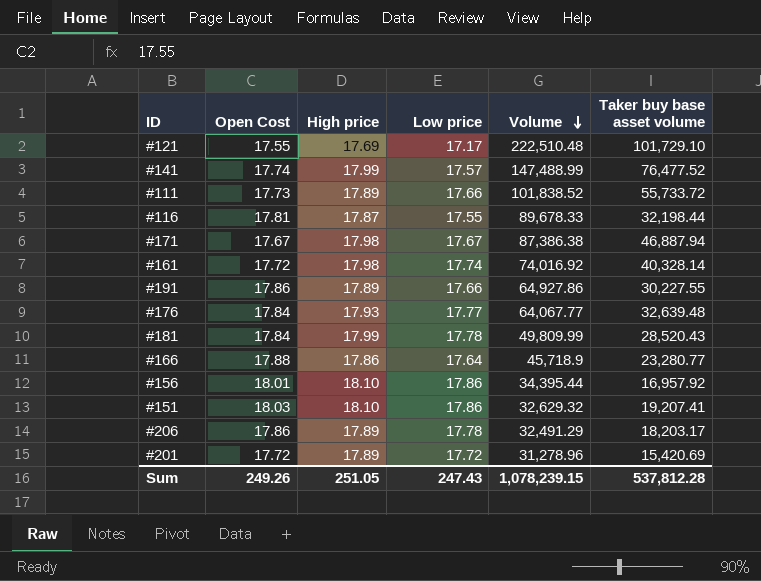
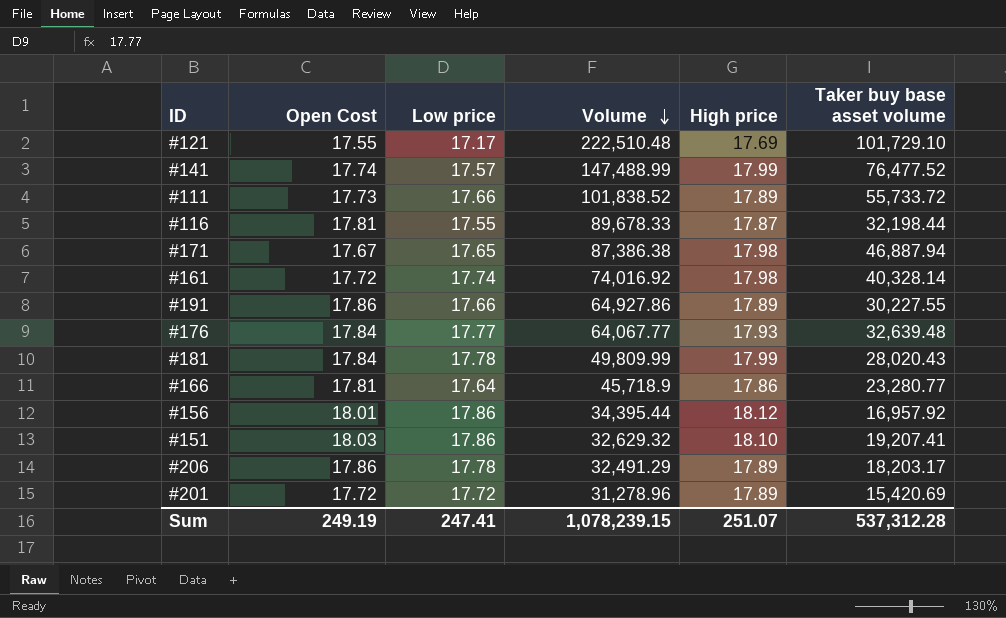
column High price | position: 3 -> 5
#171 | Low price: 17.67 -> 17.65
#181 | Taker buy base asset volume: 28,520.43 -> 28,020.43
#166 | Open Cost: 17.88 -> 17.81
#156 | High price: 18.10 -> 18.12
Sum | Open Cost: 249.26 -> 249.19
Sum | Low price: 247.43 -> 247.41
Sum | High price: 251.05 -> 251.07
Sum | Taker buy base asset volume: 537,812.28 -> 537,312.28

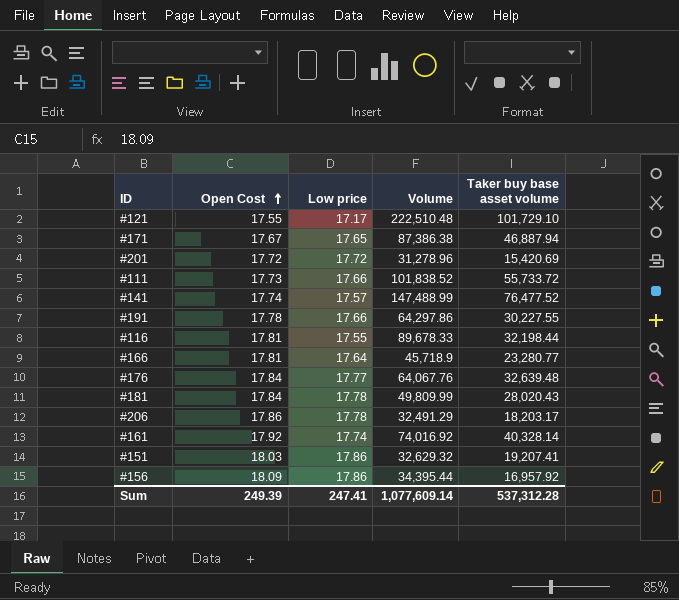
row order: Volume descending -> Open Cost ascending
column High price | position: 5 -> none
#191 | Open Cost: 17.86 -> 17.78
#191 | Volume: 64,927.86 -> 64,297.86
#176 | Volume: 64,067.77 -> 64,067.76
#161 | Open Cost: 17.72 -> 17.92
#156 | Open Cost: 18.01 -> 18.09
Sum | Open Cost: 249.19 -> 249.39
Sum | Volume: 1,078,239.15 -> 1,077,609.14

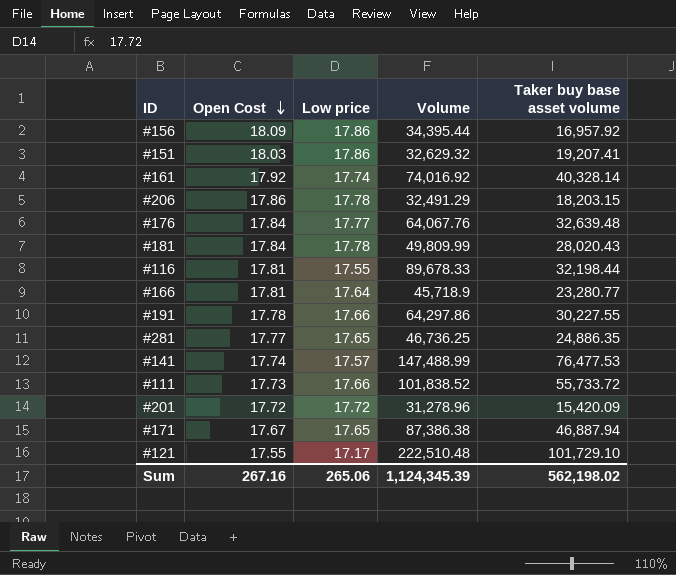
row order: Open Cost ascending -> Open Cost descending
#206 | Taker buy base asset volume: 18,203.17 -> 18,203.15
row #281: none -> 17.77 | 17.65 | 46,736.25 | 24,886.35
#141 | Taker buy base asset volume: 76,477.52 -> 76,477.53
#201 | Taker buy base asset volume: 15,420.69 -> 15,420.09
Sum | Open Cost: 249.39 -> 267.16
Sum | Low price: 247.41 -> 265.06
Sum | Volume: 1,077,609.14 -> 1,124,345.39
Sum | Taker buy base asset volume: 537,312.28 -> 562,198.02

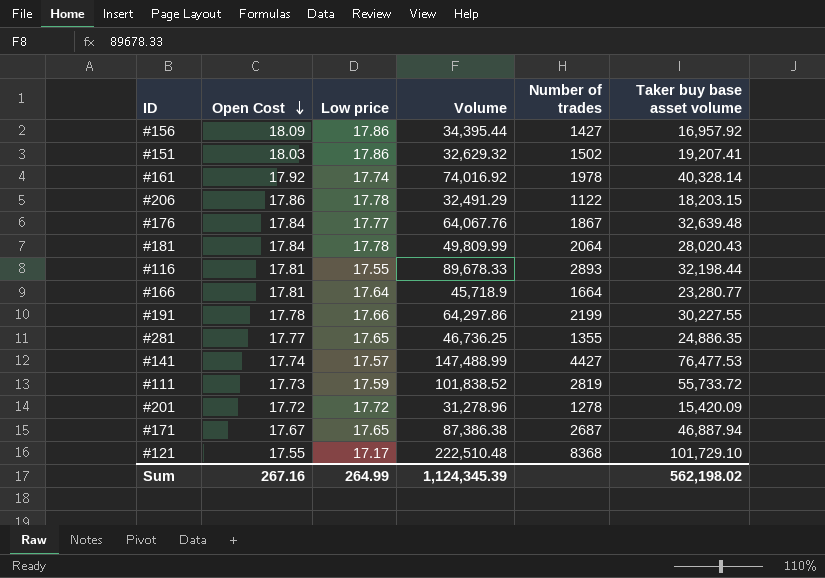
column Number of trades | position: none -> 5
#111 | Low price: 17.66 -> 17.59
Sum | Low price: 265.06 -> 264.99

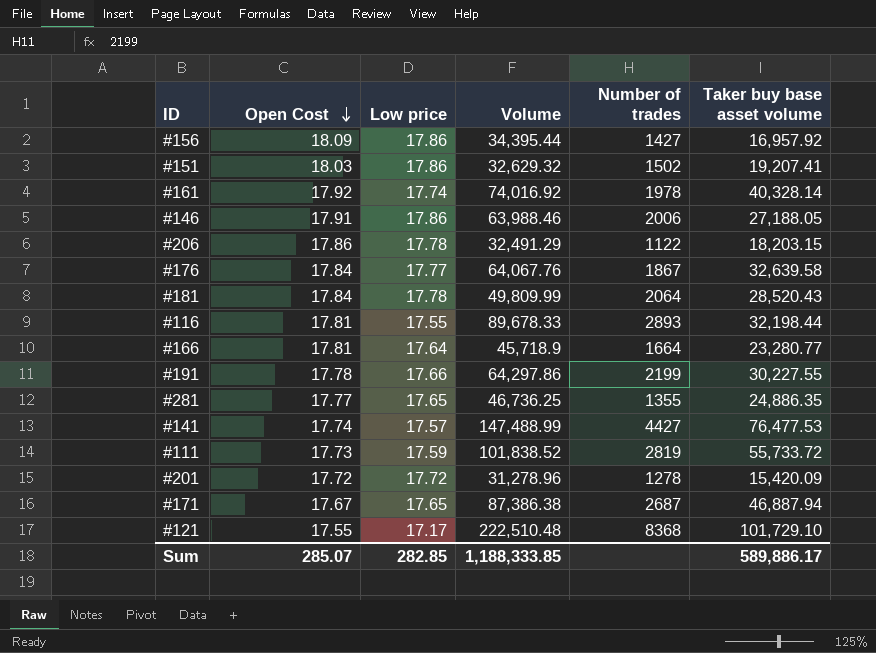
row #146: none -> 17.91 | 17.86 | 63,988.46 | 2006 | 27,188.05
#176 | Taker buy base asset volume: 32,639.48 -> 32,639.58
#181 | Taker buy base asset volume: 28,020.43 -> 28,520.43
Sum | Open Cost: 267.16 -> 285.07
Sum | Low price: 264.99 -> 282.85
Sum | Volume: 1,124,345.39 -> 1,188,333.85
Sum | Taker buy base asset volume: 562,198.02 -> 589,886.17

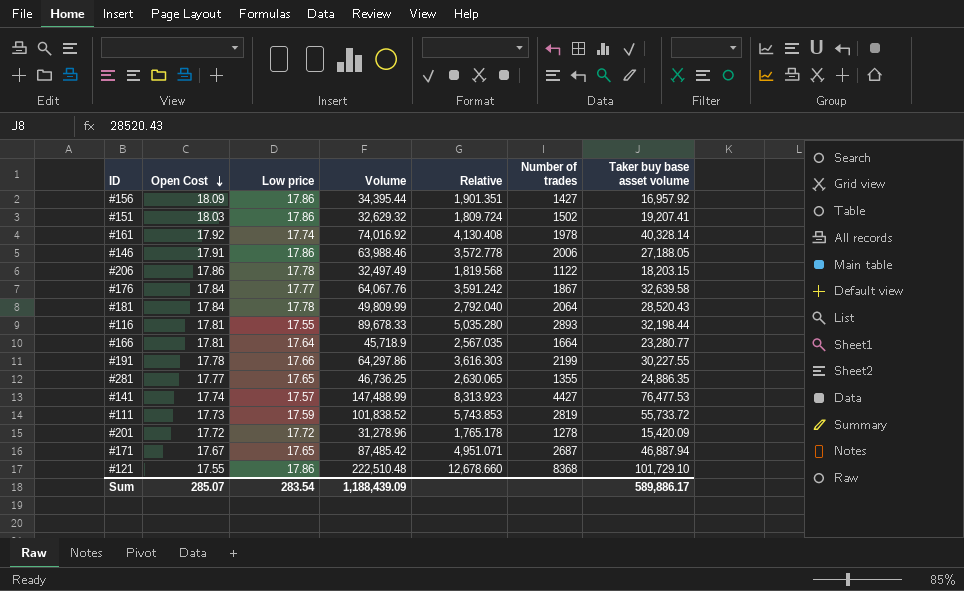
column Relative | formula: none -> [Volume] / [Open Cost]
#206 | Volume: 32,491.29 -> 32,497.49
#171 | Volume: 87,386.38 -> 87,485.42
#121 | Low price: 17.17 -> 17.86
Sum | Low price: 282.85 -> 283.54
Sum | Volume: 1,188,333.85 -> 1,188,439.09

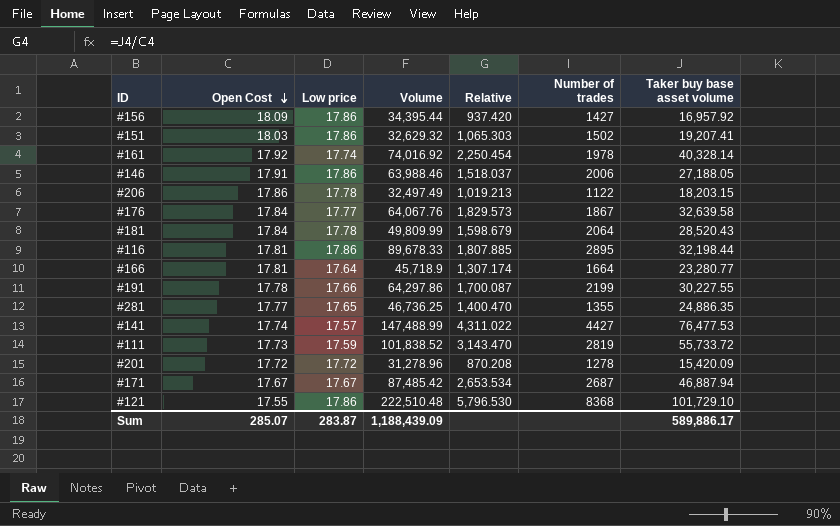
column Relative | formula: [Volume] / [Open Cost] -> [Taker buy base asset volume] / [Open Cost]
#116 | Low price: 17.55 -> 17.86
#116 | Number of trades: 2893 -> 2895
#171 | Low price: 17.65 -> 17.67
Sum | Low price: 283.54 -> 283.87

